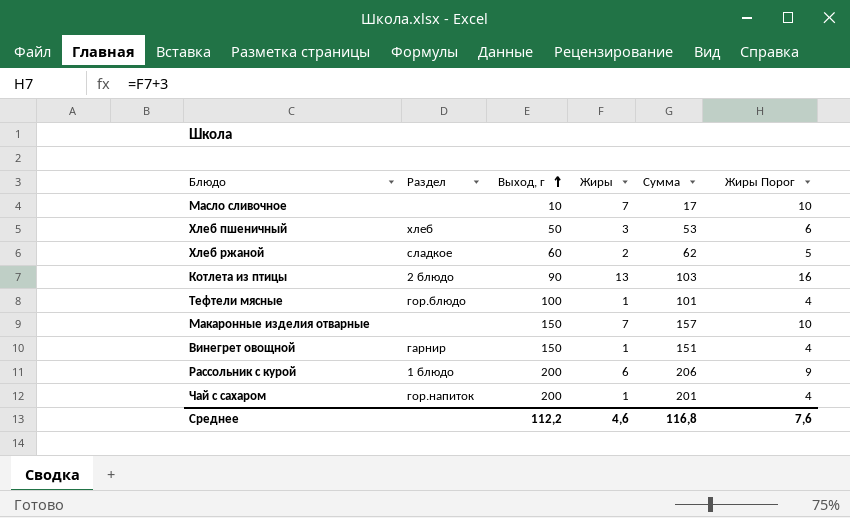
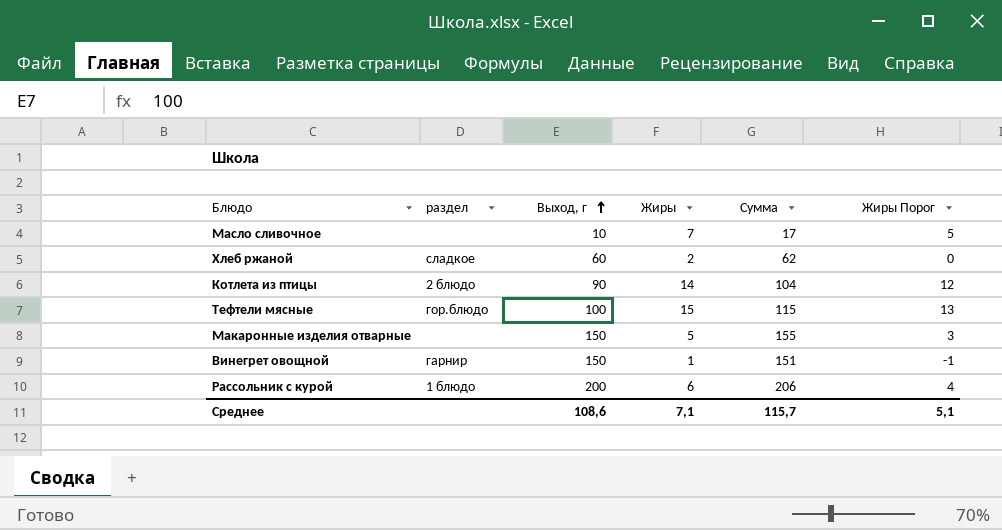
column name: Раздел -> раздел
column Жиры Порог | formula: [Жиры] + 3 -> [Жиры] - 2
row Хлеб пшеничный: хлеб | 50 | 3 | 53 | 6 -> none
row Чай с сахаром: гор.напиток | 200 | 1 | 201 | 4 -> none
Котлета из птицы | Жиры: 13 -> 14
Котлета из птицы | Сумма: 103 -> 104
Тефтели мясные | Жиры: 1 -> 15
Тефтели мясные | Сумма: 101 -> 115
Макаронные изделия отварные | Жиры: 7 -> 5
Макаронные изделия отварные | Сумма: 157 -> 155
Среднее | Выход, г: 112,2 -> 108,6
Среднее | Жиры: 4,6 -> 7,1
Среднее | Сумма: 116,8 -> 115,7
Среднее | Жиры Порог: 7,6 -> 5,1

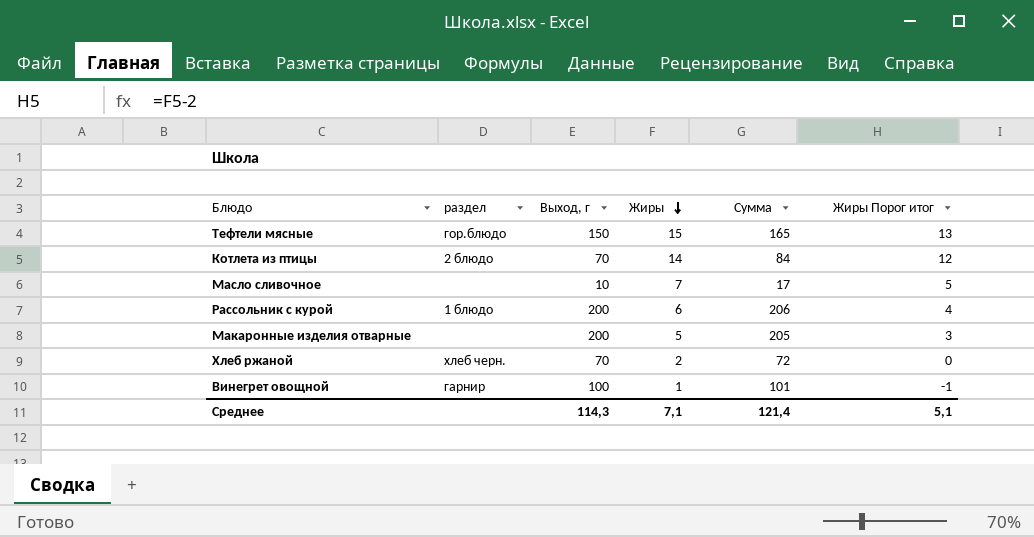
row order: Выход, г ascending -> Жиры descending
column name: Жиры Порог -> Жиры Порог итог
Тефтели мясные | Выход, г: 100 -> 150
Тефтели мясные | Сумма: 115 -> 165
Котлета из птицы | Выход, г: 90 -> 70
Котлета из птицы | Сумма: 104 -> 84
Макаронные изделия отварные | Выход, г: 150 -> 200
Макаронные изделия отварные | Сумма: 155 -> 205
Хлеб ржаной | раздел: сладкое -> хлеб черн.
Хлеб ржаной | Выход, г: 60 -> 70
Хлеб ржаной | Сумма: 62 -> 72
Винегрет овощной | Выход, г: 150 -> 100
Винегрет овощной | Сумма: 151 -> 101
Среднее | Выход, г: 108,6 -> 114,3
Среднее | Сумма: 115,7 -> 121,4

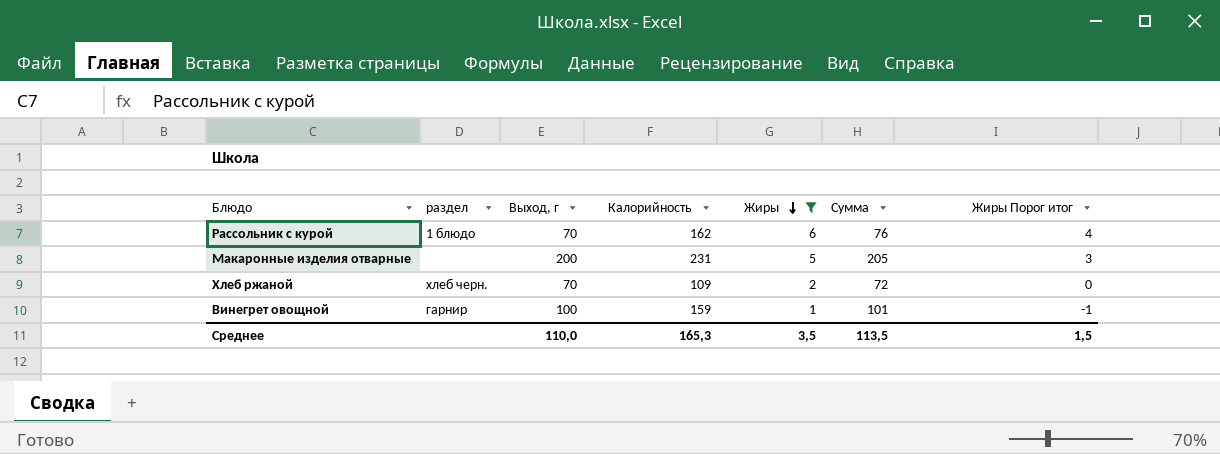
filter: none -> Жиры <= 6
column Калорийность | position: none -> 4
Рассольник с курой | Выход, г: 200 -> 70
Рассольник с курой | Сумма: 206 -> 76
Среднее | Выход, г: 114,3 -> 110,0
Среднее | Жиры: 7,1 -> 3,5
Среднее | Сумма: 121,4 -> 113,5
Среднее | Жиры Порог итог: 5,1 -> 1,5

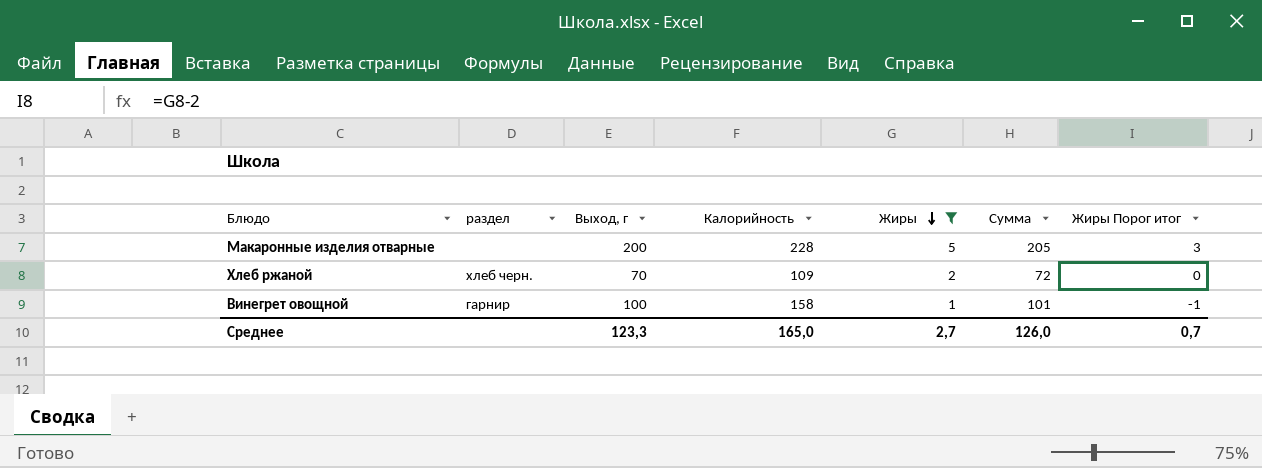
row Рассольник с курой: 1 блюдо | 70 | 162 | 6 | 76 | 4 -> none
Макаронные изделия отварные | Калорийность: 231 -> 228
Винегрет овощной | Калорийность: 159 -> 158
Среднее | Выход, г: 110,0 -> 123,3
Среднее | Калорийность: 165,3 -> 165,0
Среднее | Жиры: 3,5 -> 2,7
Среднее | Сумма: 113,5 -> 126,0
Среднее | Жиры Порог итог: 1,5 -> 0,7

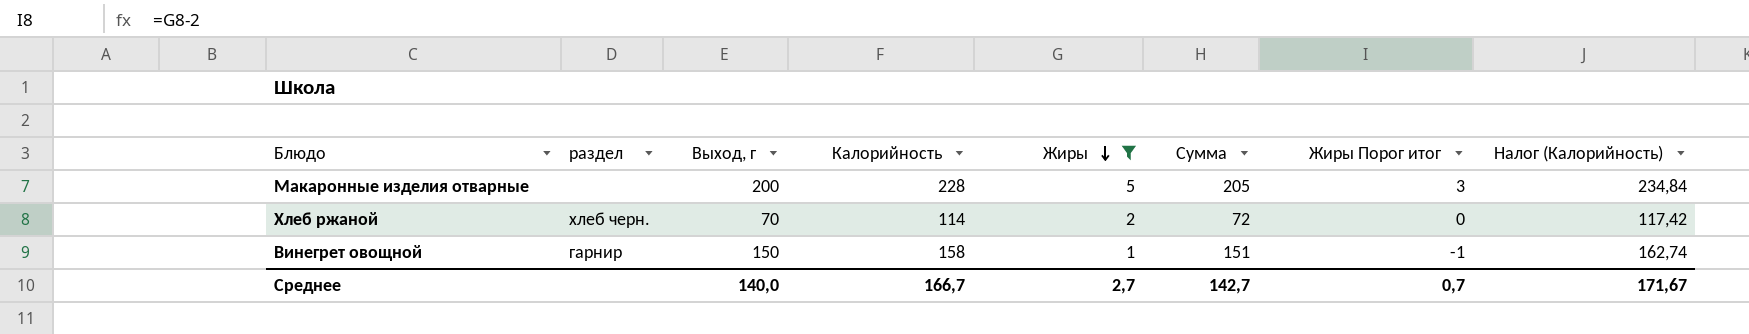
column Налог (Калорийность) | formula: none -> [Калорийность] * 1,03
Хлеб ржаной | Калорийность: 109 -> 114
Винегрет овощной | Выход, г: 100 -> 150
Винегрет овощной | Сумма: 101 -> 151
Среднее | Выход, г: 123,3 -> 140,0
Среднее | Калорийность: 165,0 -> 166,7
Среднее | Сумма: 126,0 -> 142,7

